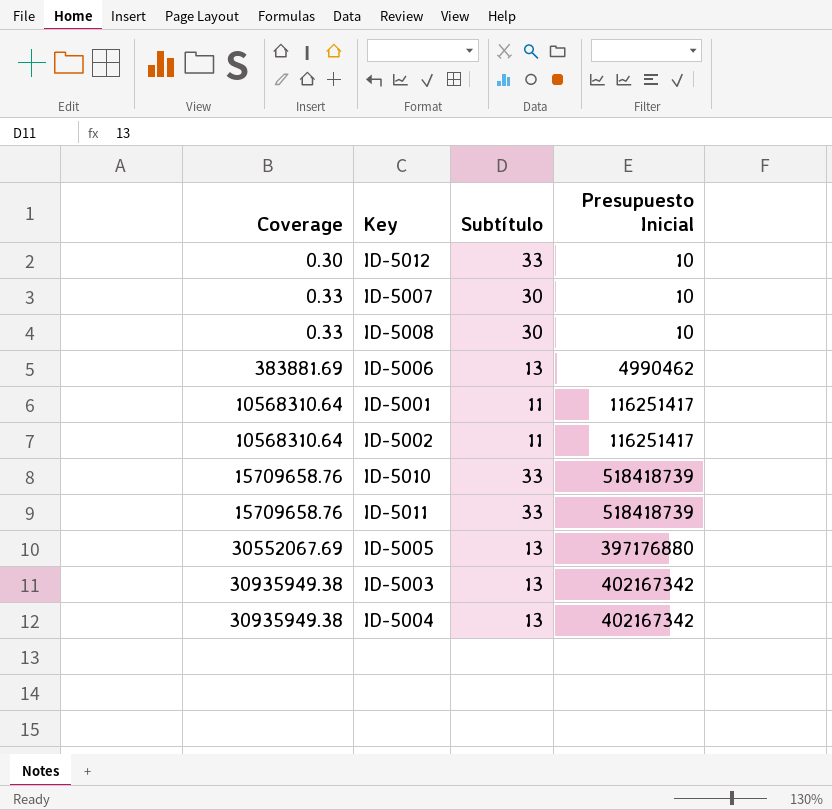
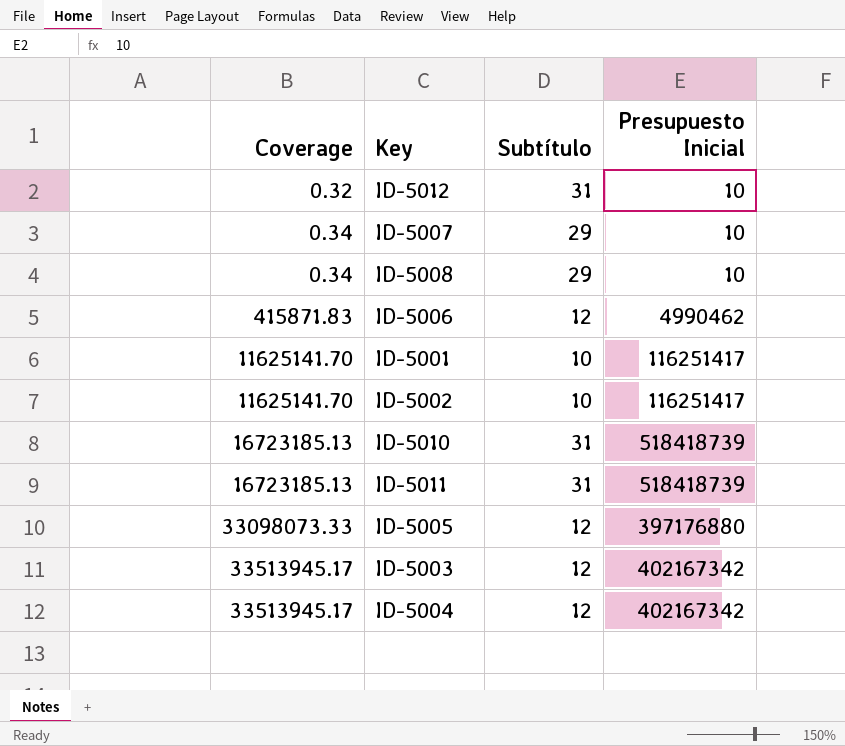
ID-5012 | Coverage: 0.30 -> 0.32
ID-5012 | Subtítulo: 33 -> 31
ID-5007 | Coverage: 0.33 -> 0.34
ID-5007 | Subtítulo: 30 -> 29
ID-5008 | Coverage: 0.33 -> 0.34
ID-5008 | Subtítulo: 30 -> 29
ID-5006 | Coverage: 383881.69 -> 415871.83
ID-5006 | Subtítulo: 13 -> 12
ID-5001 | Coverage: 10568310.64 -> 11625141.70
ID-5001 | Subtítulo: 11 -> 10
ID-5002 | Coverage: 10568310.64 -> 11625141.70
ID-5002 | Subtítulo: 11 -> 10
ID-5010 | Coverage: 15709658.76 -> 16723185.13
ID-5010 | Subtítulo: 33 -> 31
ID-5011 | Coverage: 15709658.76 -> 16723185.13
ID-5011 | Subtítulo: 33 -> 31
ID-5005 | Coverage: 30552067.69 -> 33098073.33
ID-5005 | Subtítulo: 13 -> 12
ID-5003 | Coverage: 30935949.38 -> 33513945.17
ID-5003 | Subtítulo: 13 -> 12
ID-5004 | Coverage: 30935949.38 -> 33513945.17
ID-5004 | Subtítulo: 13 -> 12

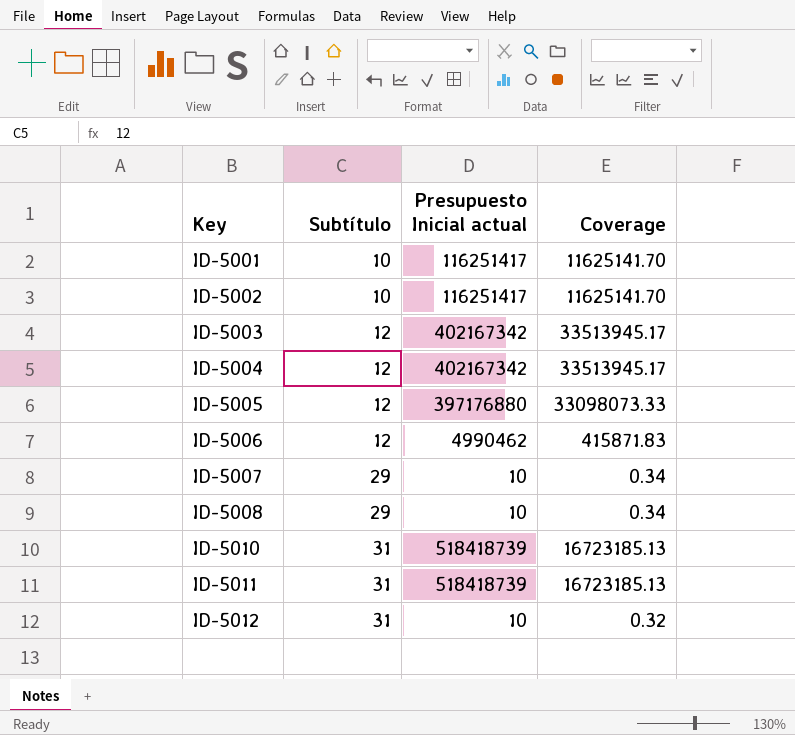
row order: Coverage ascending -> Key ascending
column name: Presupuesto Inicial -> Presupuesto Inicial actual
column Coverage | position: 1 -> 4

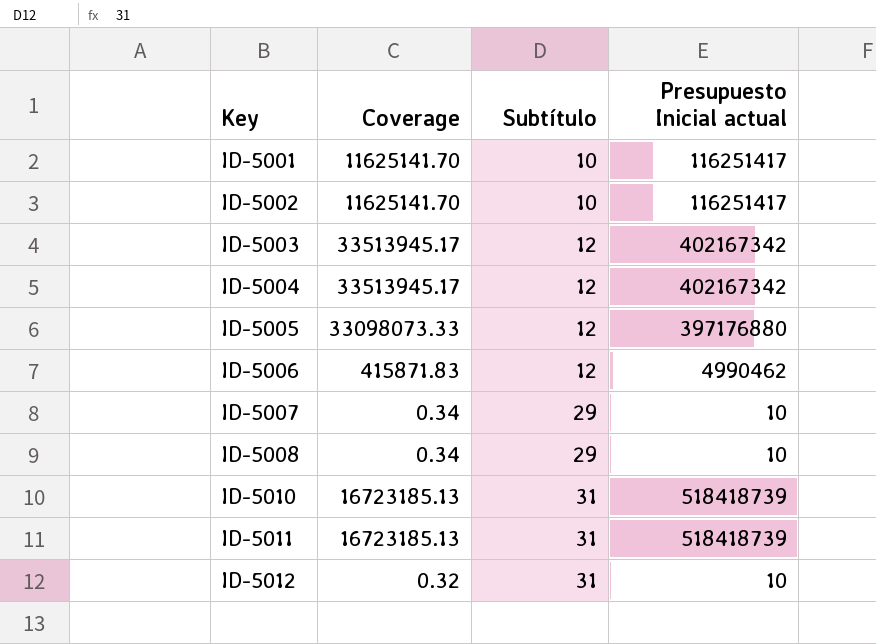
column Coverage | position: 4 -> 2

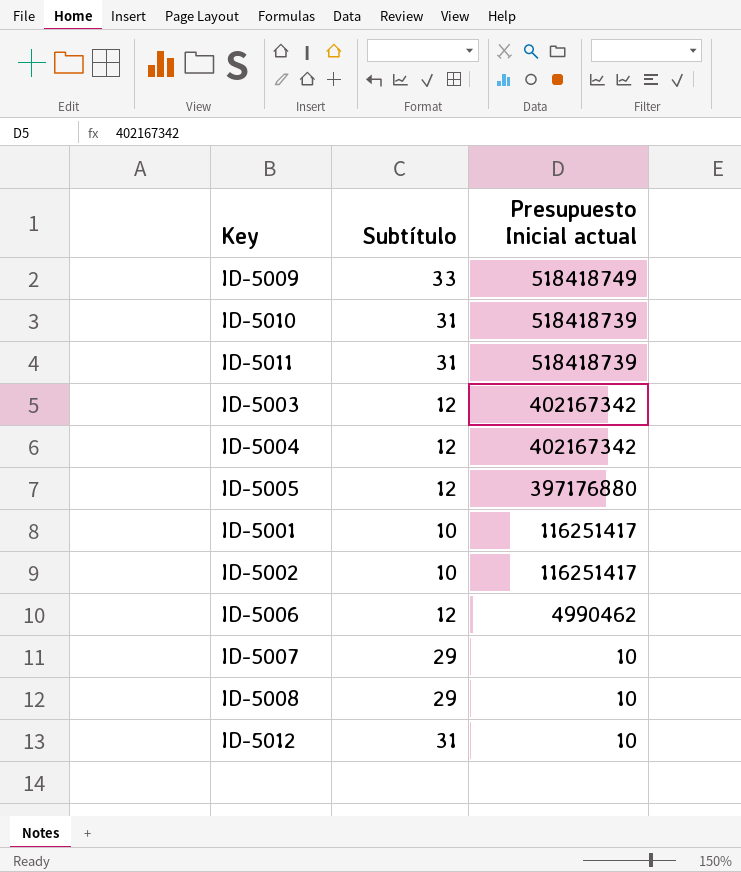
row order: Key ascending -> Presupuesto Inicial actual descending
column Coverage | formula: [Presupuesto Inicial actual] / [Subtítulo] -> none
row ID-5009: none -> 33 | 518418749

